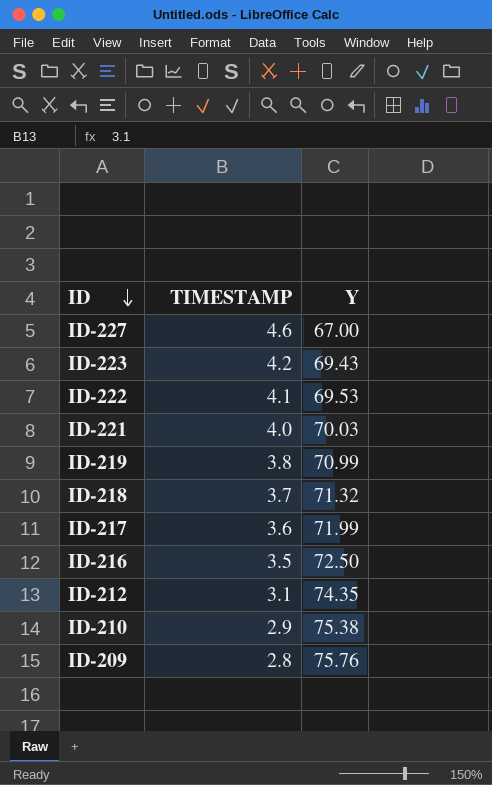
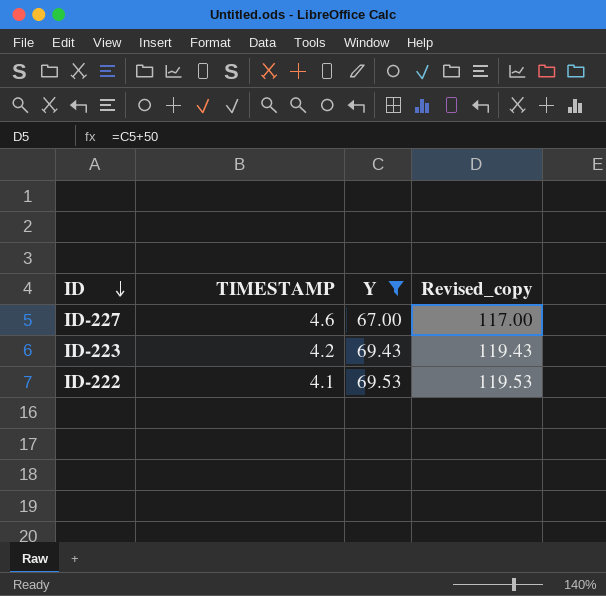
filter: none -> Y <= 69.53
column Revised_copy | formula: none -> [Y] + 50

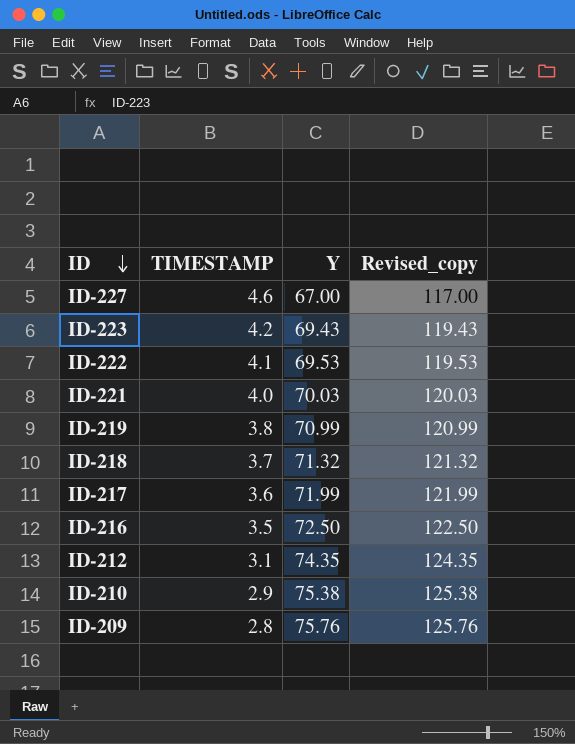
filter: Y <= 69.53 -> none

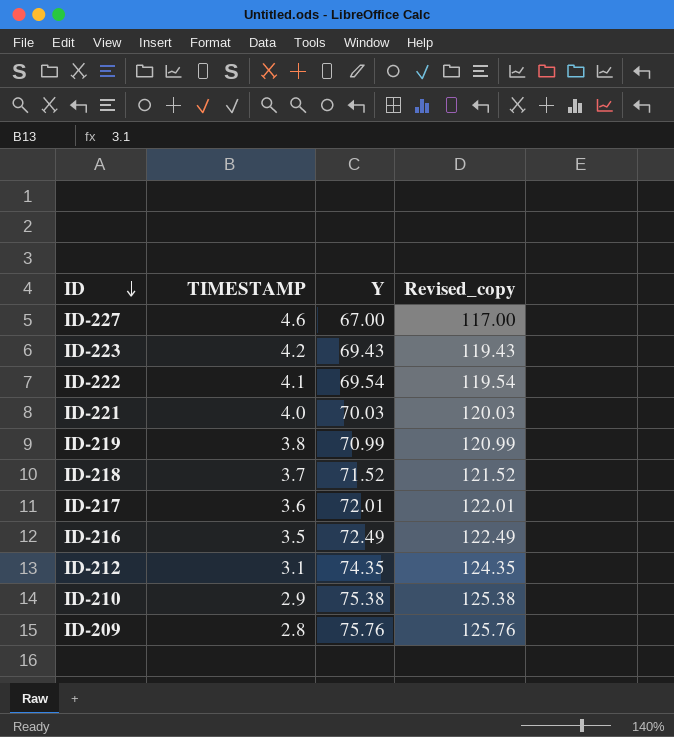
ID-222 | Y: 69.53 -> 69.54
ID-222 | Revised_copy: 119.53 -> 119.54
ID-218 | Y: 71.32 -> 71.52
ID-218 | Revised_copy: 121.32 -> 121.52
ID-217 | Y: 71.99 -> 72.01
ID-217 | Revised_copy: 121.99 -> 122.01
ID-216 | Y: 72.50 -> 72.49
ID-216 | Revised_copy: 122.50 -> 122.49

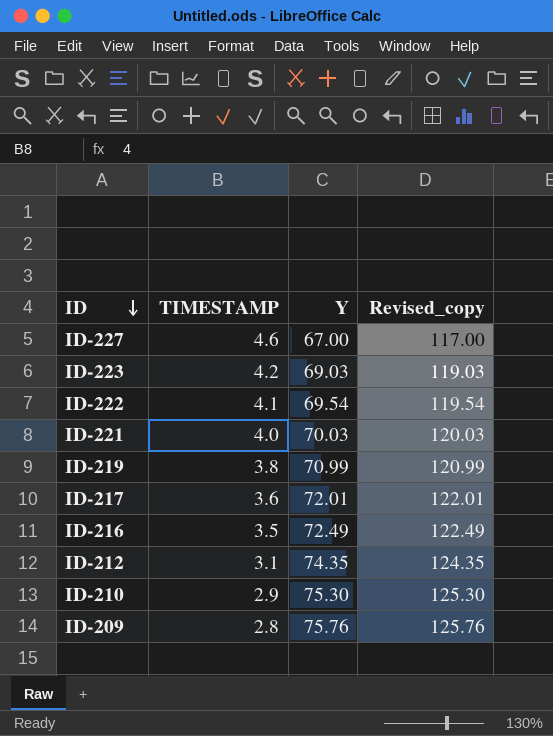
row ID-218: 3.7 | 71.52 | 121.52 -> none
ID-223 | Y: 69.43 -> 69.03
ID-223 | Revised_copy: 119.43 -> 119.03
ID-210 | Y: 75.38 -> 75.30
ID-210 | Revised_copy: 125.38 -> 125.30

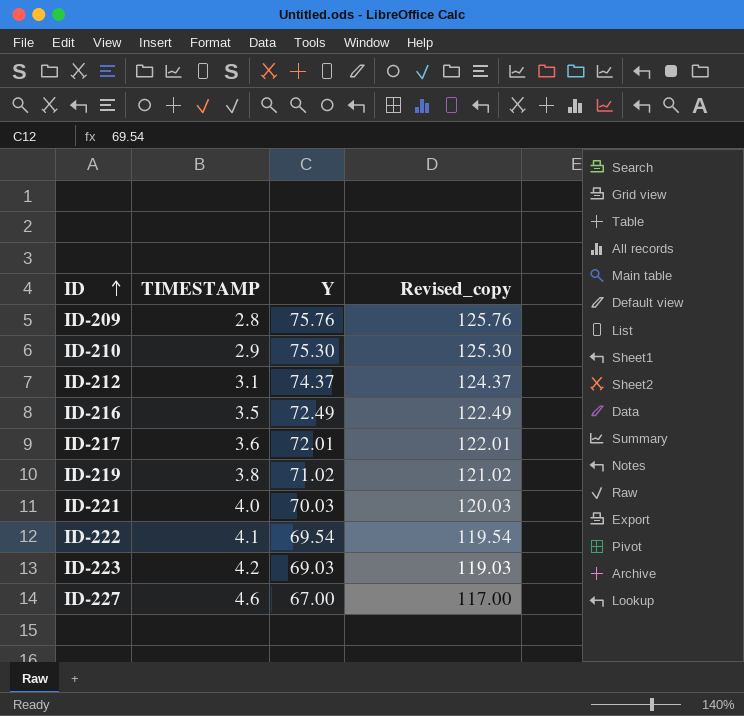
row order: ID descending -> ID ascending
ID-212 | Y: 74.35 -> 74.37
ID-212 | Revised_copy: 124.35 -> 124.37
ID-219 | Y: 70.99 -> 71.02
ID-219 | Revised_copy: 120.99 -> 121.02

